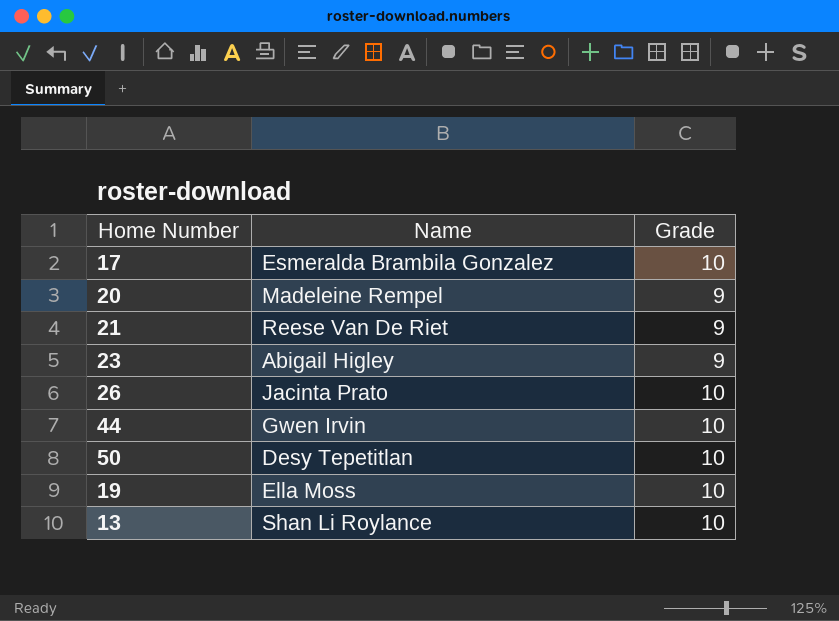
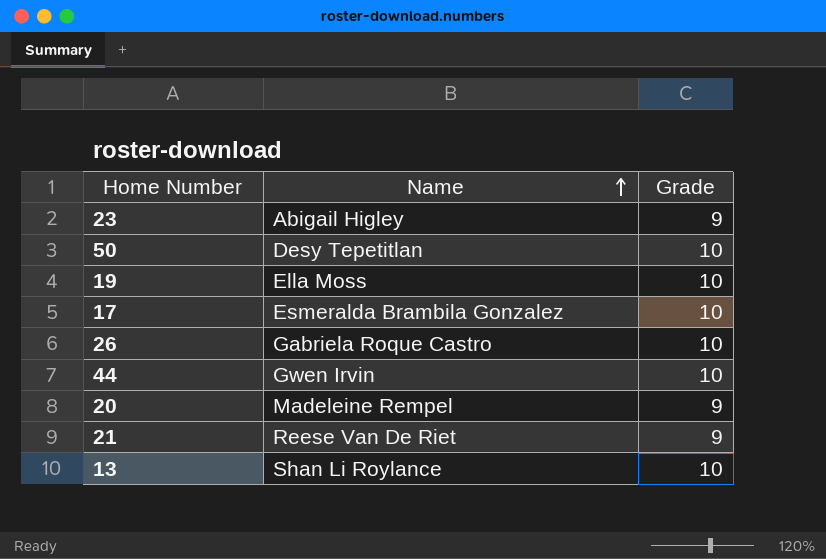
row order: none -> Name ascending
26 | Name: Jacinta Prato -> Gabriela Roque Castro

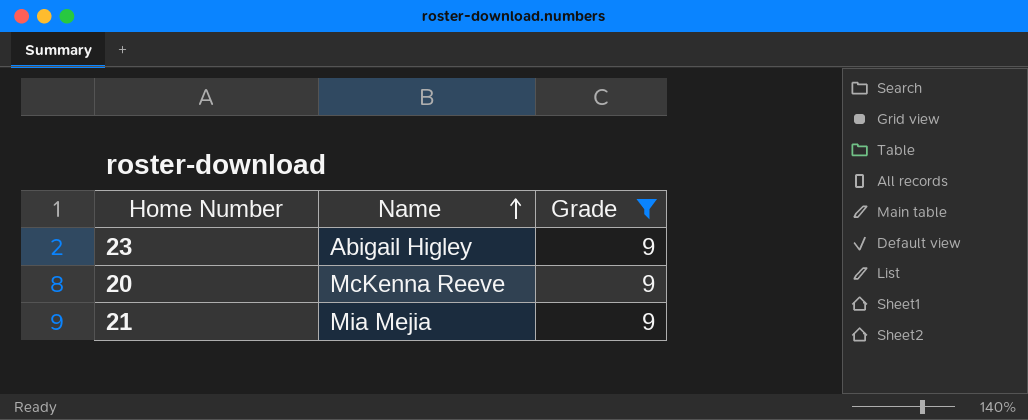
filter: none -> Grade = 9
20 | Name: Madeleine Rempel -> McKenna Reeve
21 | Name: Reese Van De Riet -> Mia Mejia

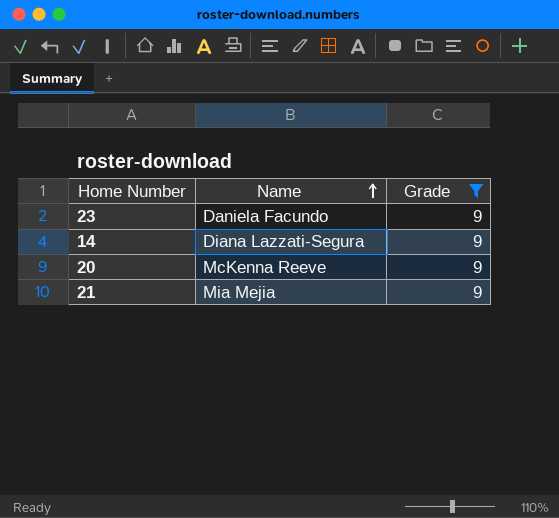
23 | Name: Abigail Higley -> Daniela Facundo
row 14: none -> Diana Lazzati-Segura | 9

